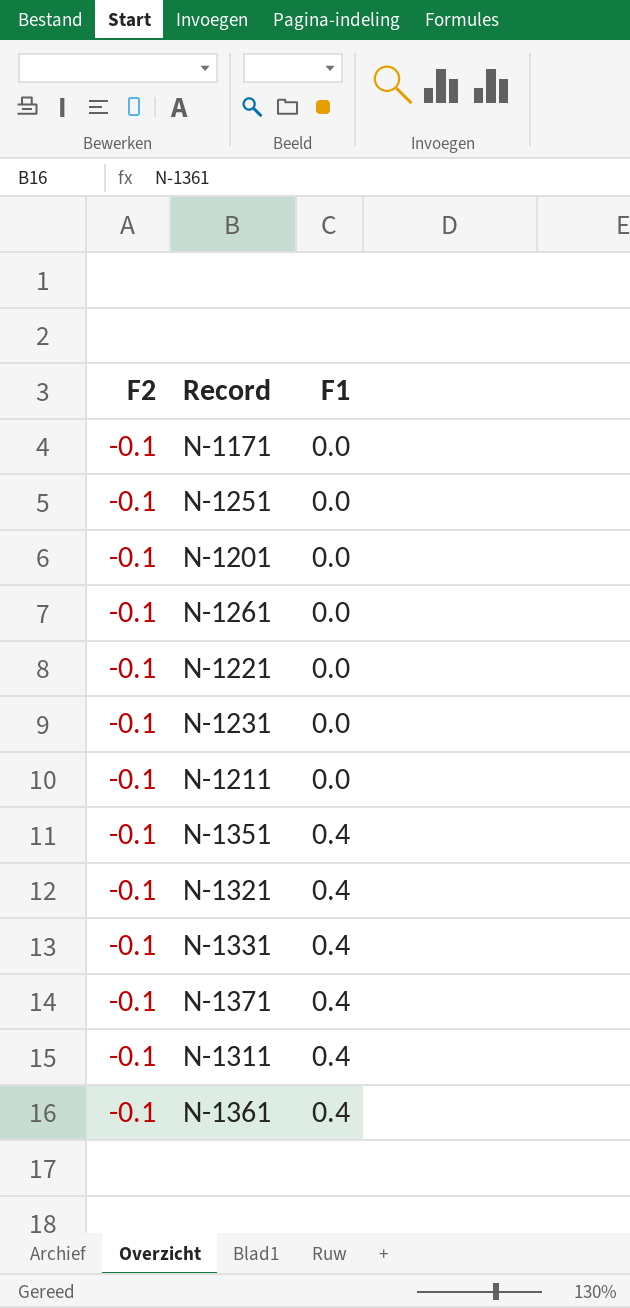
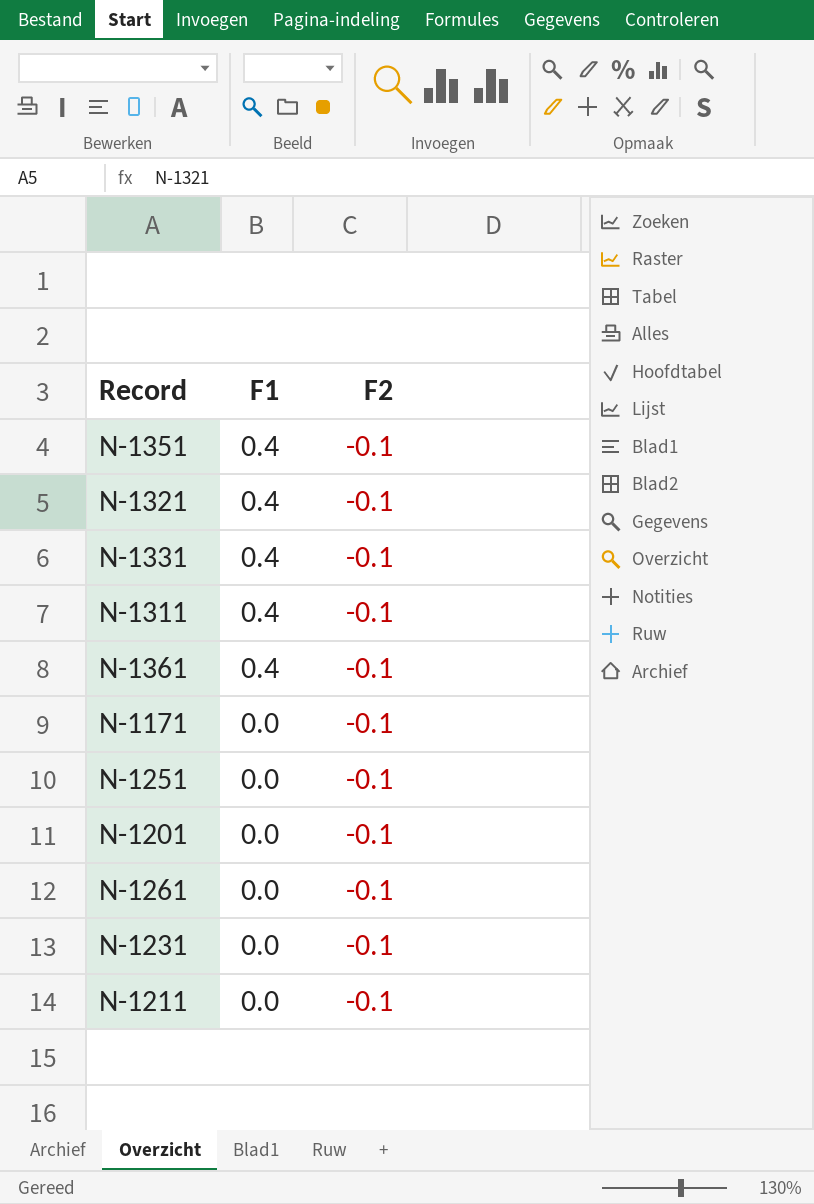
row order: F1 ascending -> F1 descending
column F2 | position: 1 -> 3
row N-1221: -0.1 | 0.0 -> none
row N-1371: -0.1 | 0.4 -> none

